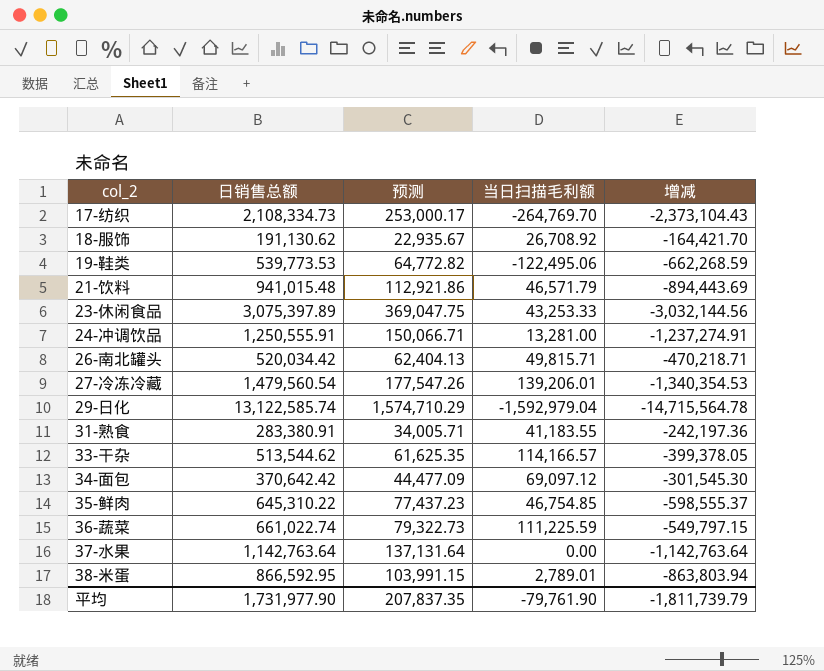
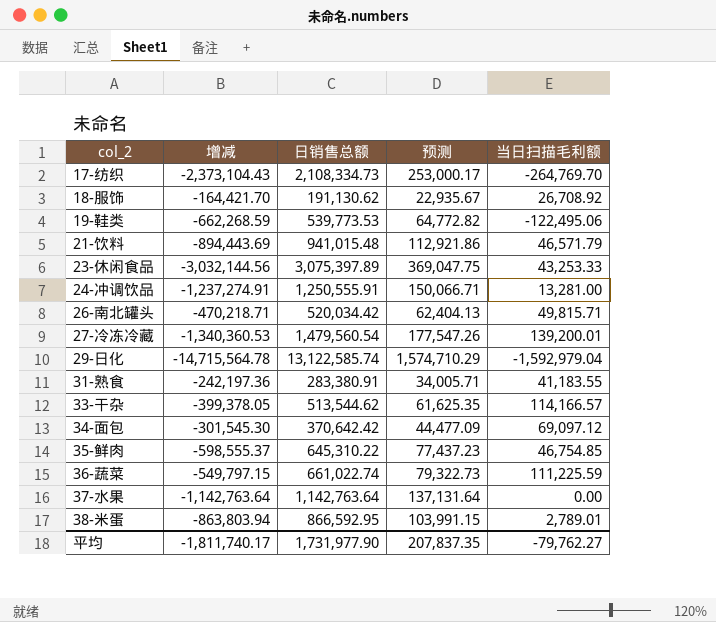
column 增减 | position: 5 -> 2
27-冷冻冷藏 | 增减: -1,340,354.53 -> -1,340,360.53
27-冷冻冷藏 | 当日扫描毛利额: 139,206.01 -> 139,200.01
平均 | 增减: -1,811,739.79 -> -1,811,740.17
平均 | 当日扫描毛利额: -79,761.90 -> -79,762.27

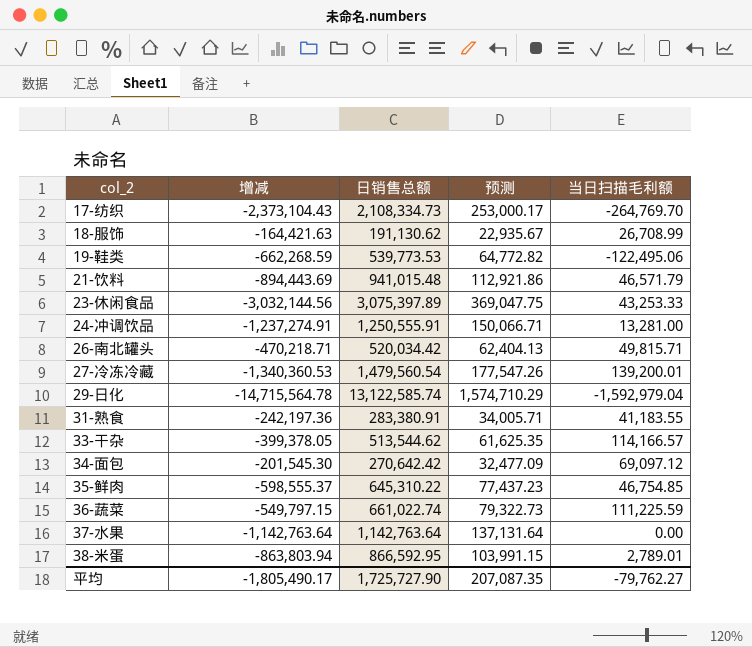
18-服饰 | 增减: -164,421.70 -> -164,421.63
18-服饰 | 当日扫描毛利额: 26,708.92 -> 26,708.99
34-面包 | 增减: -301,545.30 -> -201,545.30
34-面包 | 日销售总额: 370,642.42 -> 270,642.42
34-面包 | 预测: 44,477.09 -> 32,477.09
平均 | 增减: -1,811,740.17 -> -1,805,490.17
平均 | 日销售总额: 1,731,977.90 -> 1,725,727.90
平均 | 预测: 207,837.35 -> 207,087.35

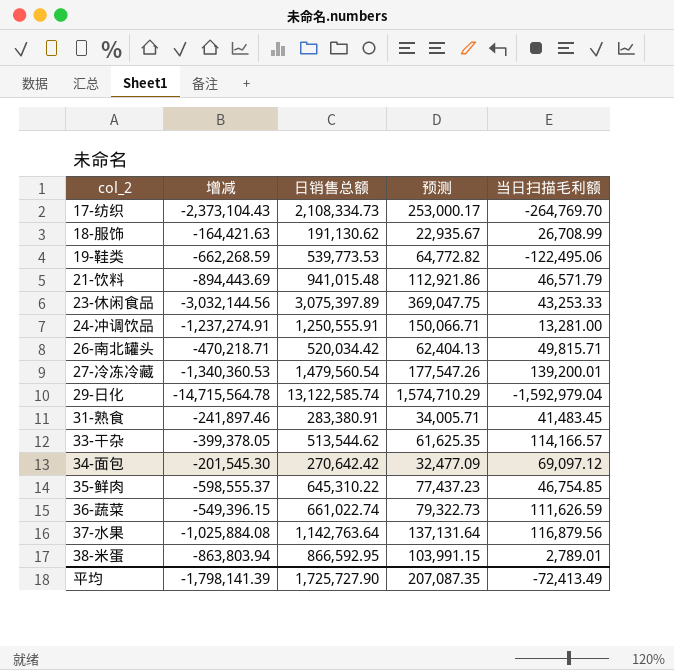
31-熟食 | 增减: -242,197.36 -> -241,897.46
31-熟食 | 当日扫描毛利额: 41,183.55 -> 41,483.45
36-蔬菜 | 增减: -549,797.15 -> -549,396.15
36-蔬菜 | 当日扫描毛利额: 111,225.59 -> 111,626.59
37-水果 | 增减: -1,142,763.64 -> -1,025,884.08
37-水果 | 当日扫描毛利额: 0.00 -> 116,879.56
平均 | 增减: -1,805,490.17 -> -1,798,141.39
平均 | 当日扫描毛利额: -79,762.27 -> -72,413.49

